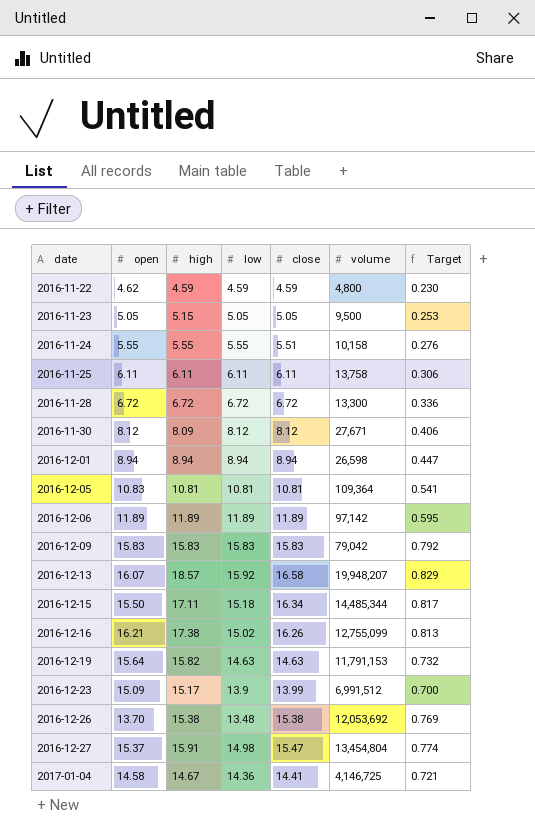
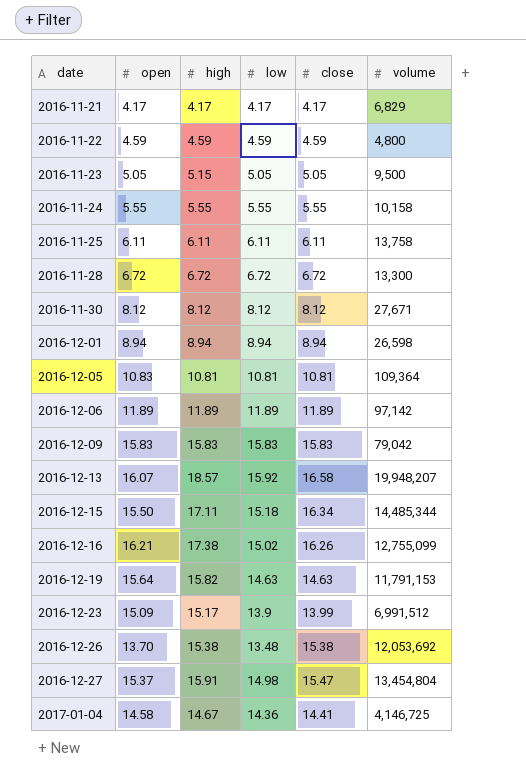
column Target | formula: [close] * 0.05 -> none
row 2016-11-21: none -> 4.17 | 4.17 | 4.17 | 4.17 | 6,829
2016-11-22 | open: 4.62 -> 4.59
2016-11-24 | close: 5.51 -> 5.55
2016-11-30 | high: 8.09 -> 8.12

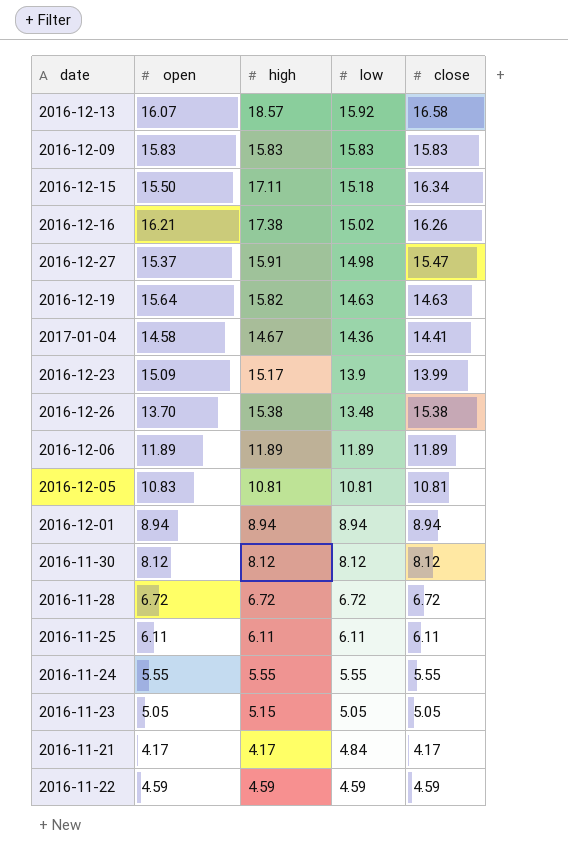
row order: date ascending -> low descending
column volume | position: 6 -> none
2016-11-21 | low: 4.17 -> 4.84

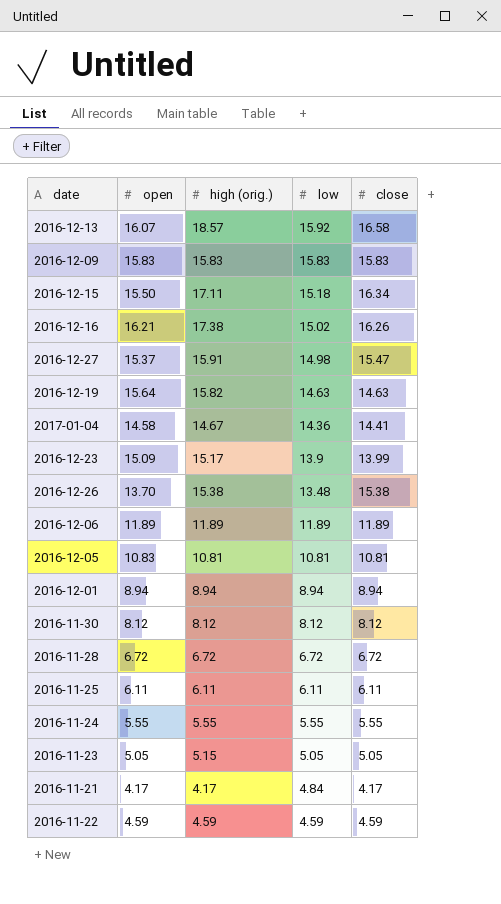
column name: high -> high (orig.)

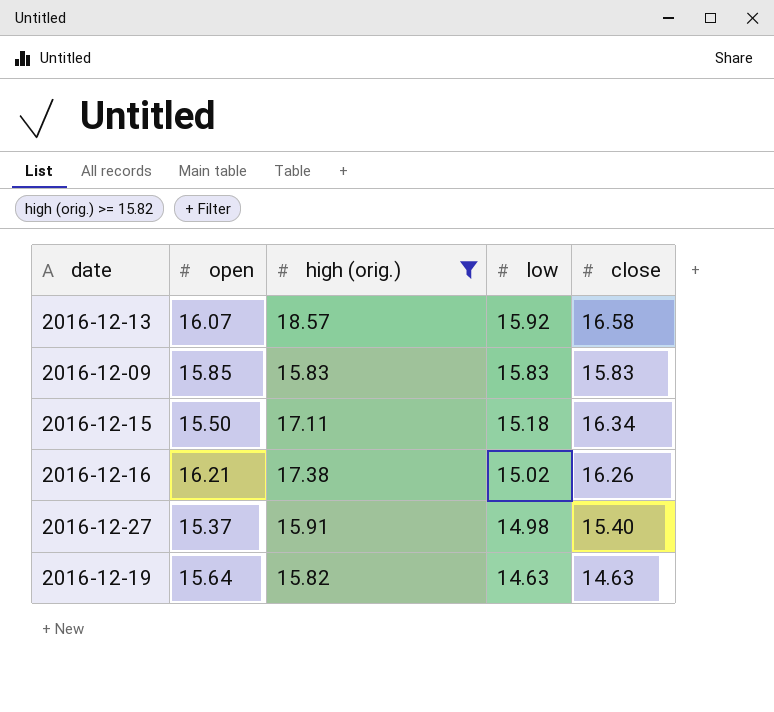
filter: none -> high (orig.) >= 15.82
2016-12-09 | open: 15.83 -> 15.85
2016-12-27 | close: 15.47 -> 15.40

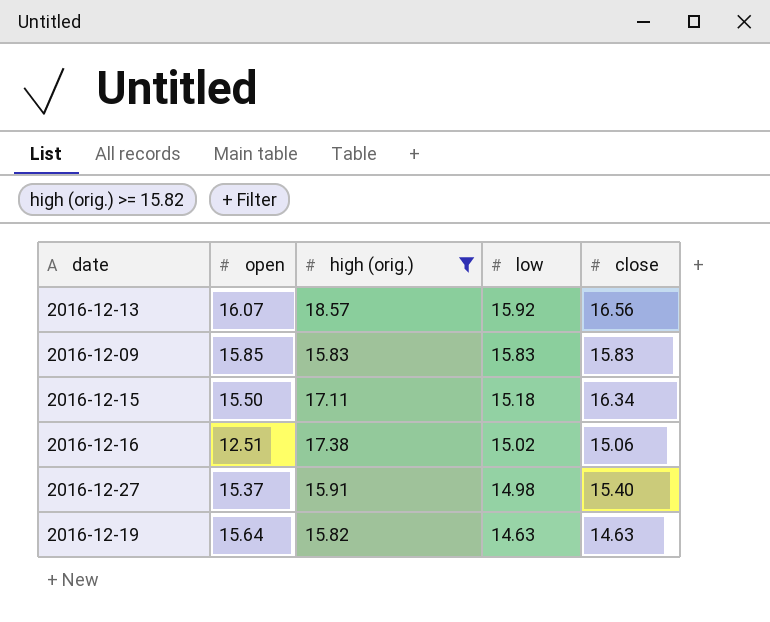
2016-12-13 | close: 16.58 -> 16.56
2016-12-16 | open: 16.21 -> 12.51
2016-12-16 | close: 16.26 -> 15.06

